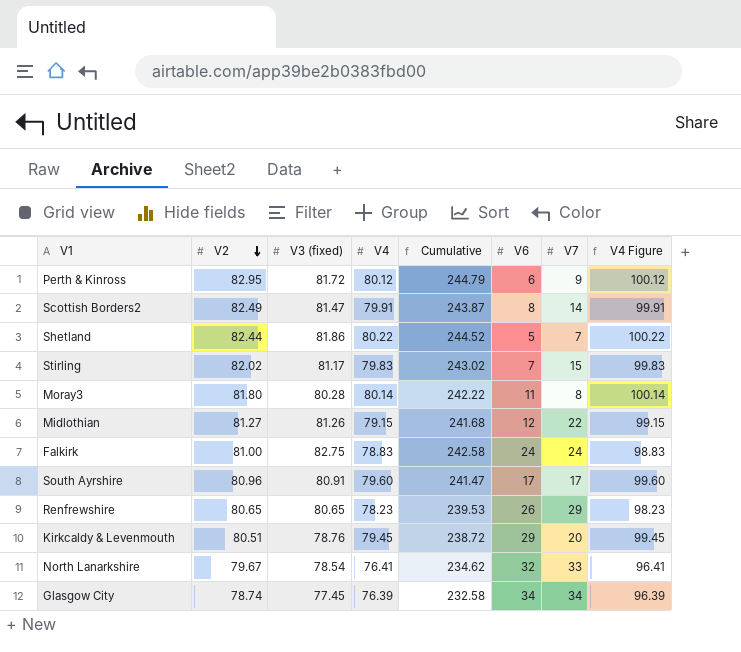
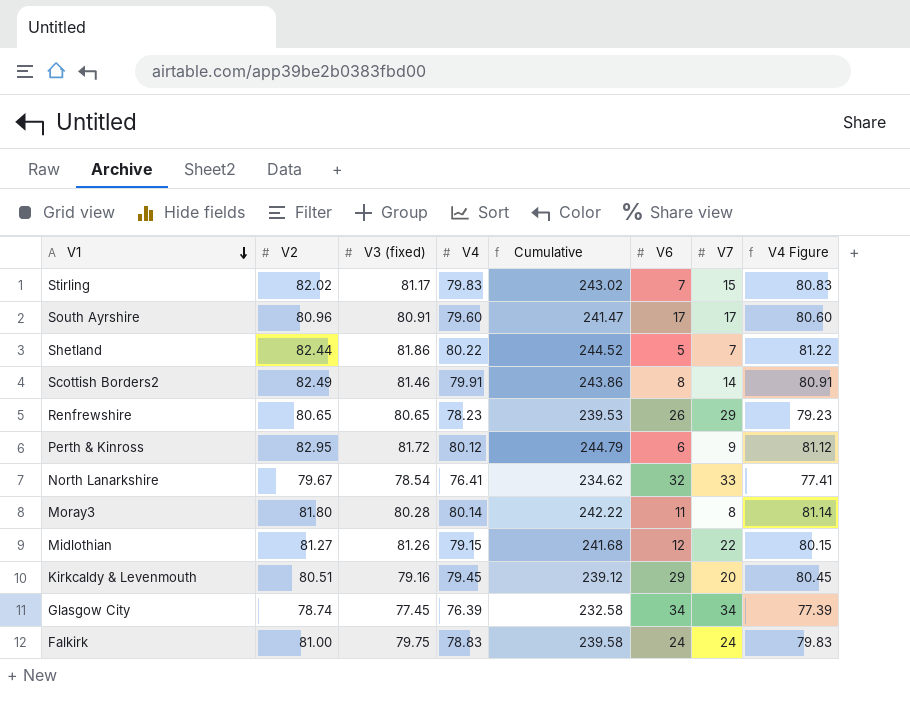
row order: V2 descending -> V1 descending
column V4 Figure | formula: [V4] + 20 -> [V4] + 1
Scottish Borders2 | V3 (fixed): 81.47 -> 81.46
Scottish Borders2 | Cumulative: 243.87 -> 243.86
Kirkcaldy & Levenmouth | V3 (fixed): 78.76 -> 79.16
Kirkcaldy & Levenmouth | Cumulative: 238.72 -> 239.12
Falkirk | V3 (fixed): 82.75 -> 79.75
Falkirk | Cumulative: 242.58 -> 239.58

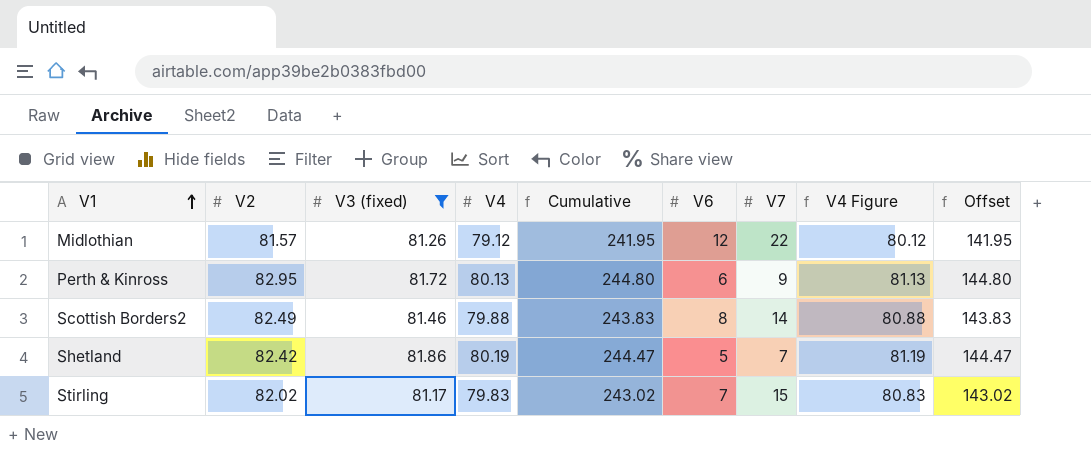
filter: none -> V3 (fixed) >= 81.17
row order: V1 descending -> V1 ascending
column Offset | formula: none -> [Cumulative] - 100
Midlothian | V2: 81.27 -> 81.57
Midlothian | V4: 79.15 -> 79.12
Midlothian | Cumulative: 241.68 -> 241.95
Midlothian | V4 Figure: 80.15 -> 80.12
Perth & Kinross | V4: 80.12 -> 80.13
Perth & Kinross | Cumulative: 244.79 -> 244.80
Perth & Kinross | V4 Figure: 81.12 -> 81.13
Scottish Borders2 | V4: 79.91 -> 79.88
Scottish Borders2 | Cumulative: 243.86 -> 243.83
Scottish Borders2 | V4 Figure: 80.91 -> 80.88
Shetland | V2: 82.44 -> 82.42
Shetland | V4: 80.22 -> 80.19
Shetland | Cumulative: 244.52 -> 244.47
Shetland | V4 Figure: 81.22 -> 81.19

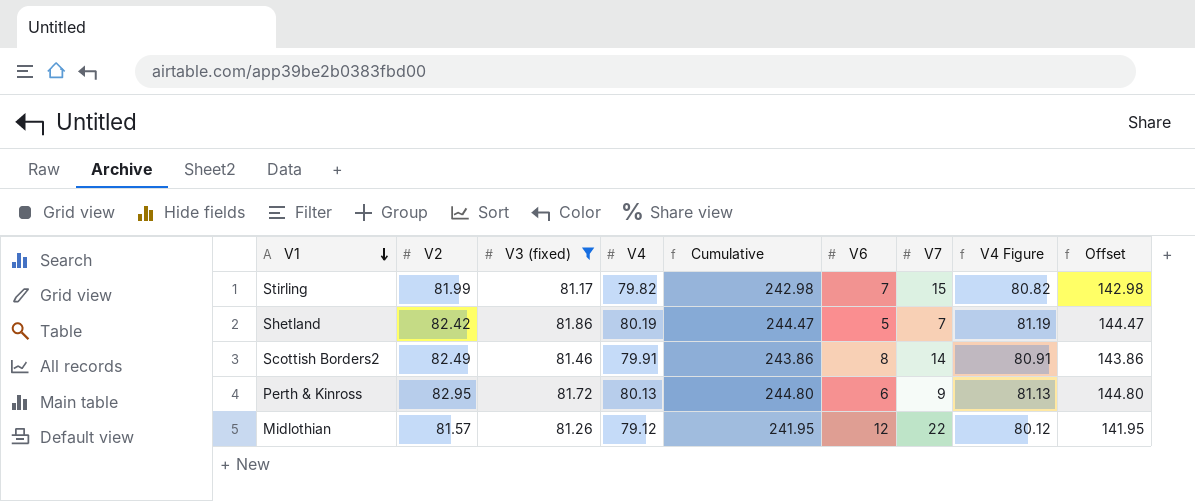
row order: V1 ascending -> V1 descending
Stirling | V2: 82.02 -> 81.99
Stirling | V4: 79.83 -> 79.82
Stirling | Cumulative: 243.02 -> 242.98
Stirling | V4 Figure: 80.83 -> 80.82
Stirling | Offset: 143.02 -> 142.98
Scottish Borders2 | V4: 79.88 -> 79.91
Scottish Borders2 | Cumulative: 243.83 -> 243.86
Scottish Borders2 | V4 Figure: 80.88 -> 80.91
Scottish Borders2 | Offset: 143.83 -> 143.86

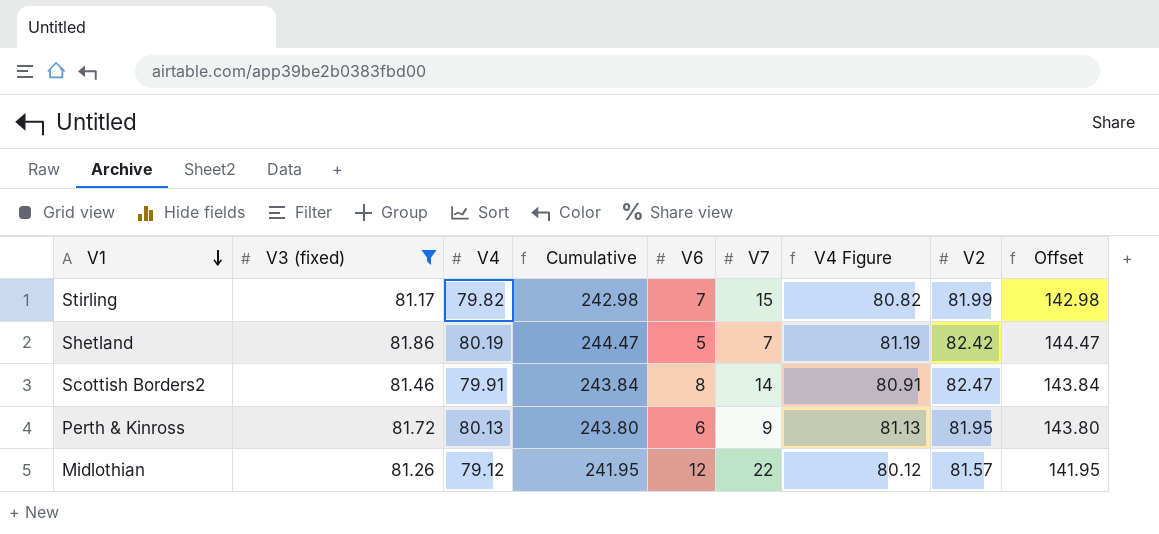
column V2 | position: 2 -> 8
Scottish Borders2 | Cumulative: 243.86 -> 243.84
Scottish Borders2 | V2: 82.49 -> 82.47
Scottish Borders2 | Offset: 143.86 -> 143.84
Perth & Kinross | Cumulative: 244.80 -> 243.80
Perth & Kinross | V2: 82.95 -> 81.95
Perth & Kinross | Offset: 144.80 -> 143.80

